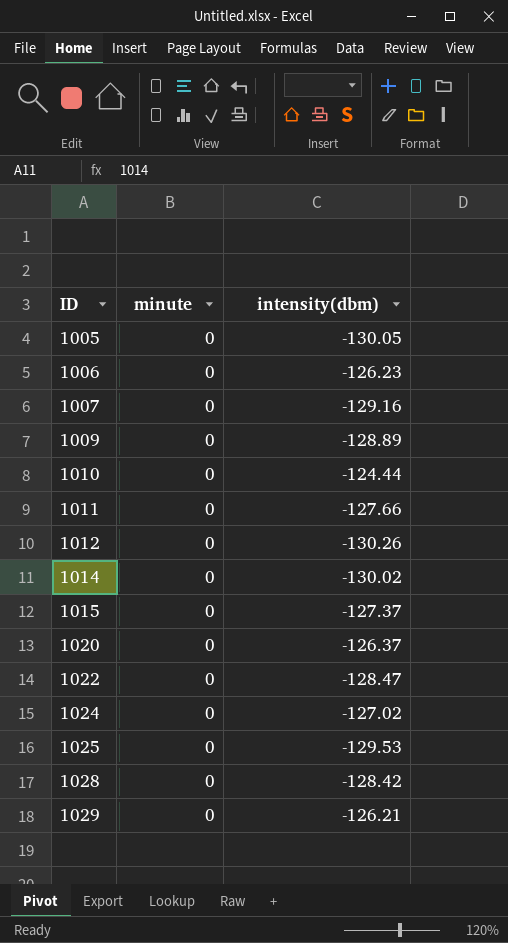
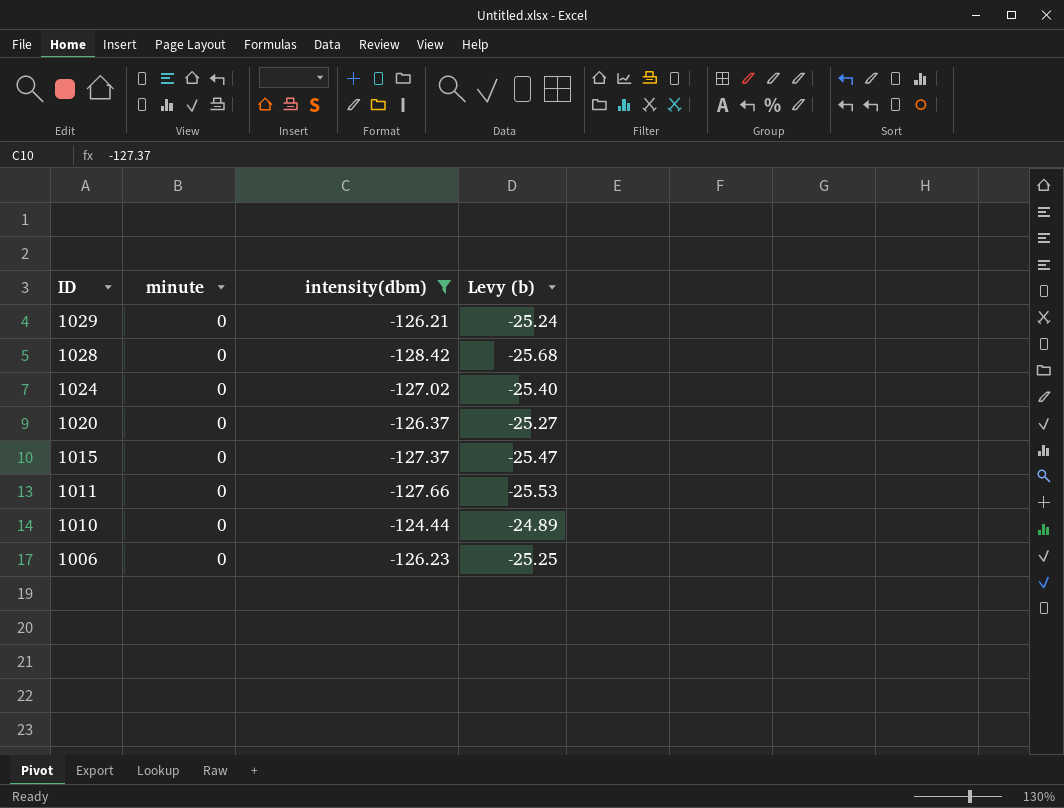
filter: none -> intensity(dbm) >= -128.42
row order: ID ascending -> ID descending
column Levy (b) | formula: none -> [intensity(dbm)] * 0.2

